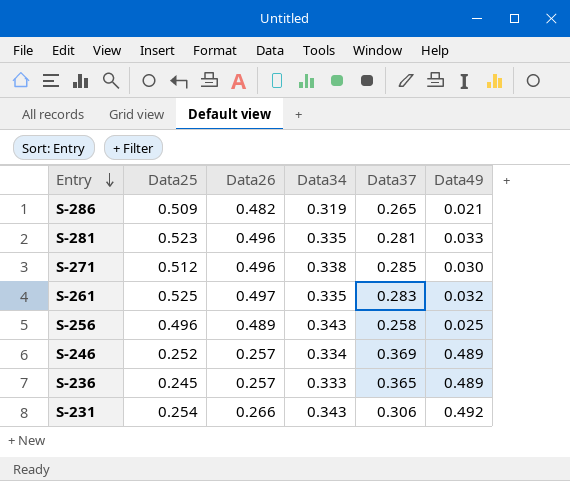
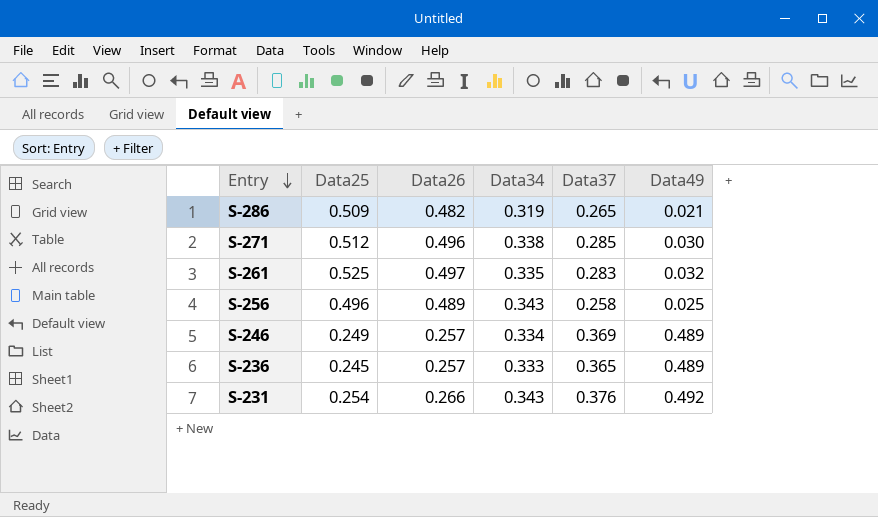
row S-281: 0.523 | 0.496 | 0.335 | 0.281 | 0.033 -> none
S-246 | Data25: 0.252 -> 0.249
S-231 | Data37: 0.306 -> 0.376

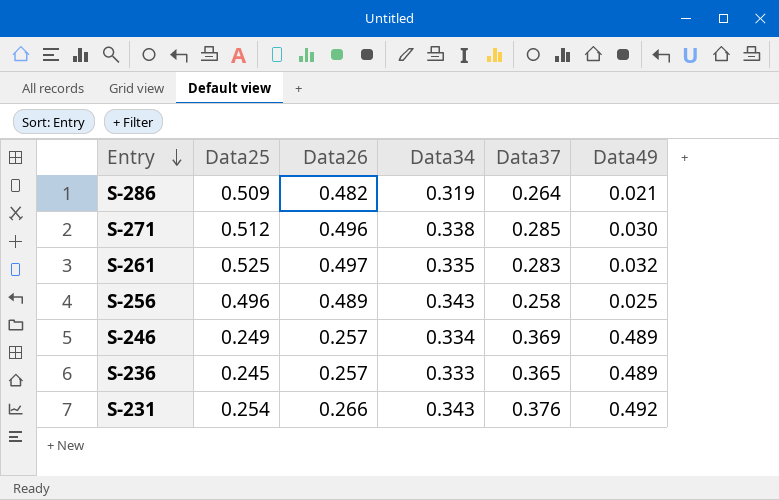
S-286 | Data37: 0.265 -> 0.264

